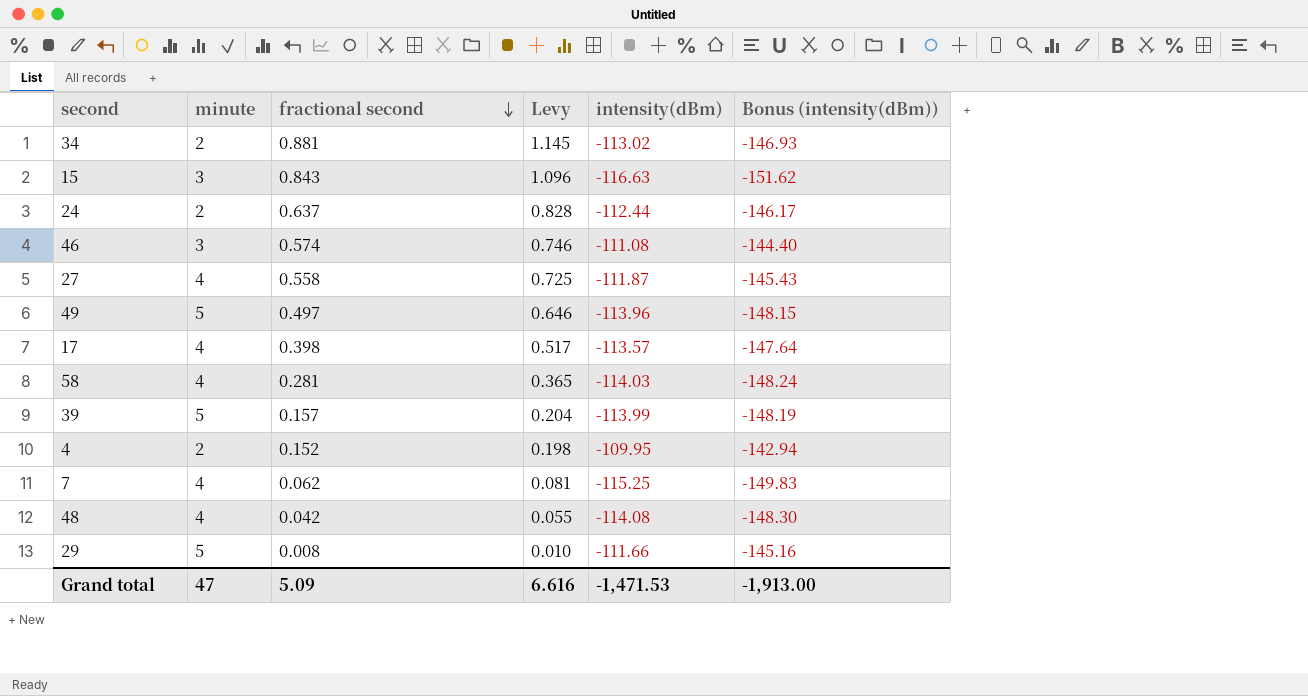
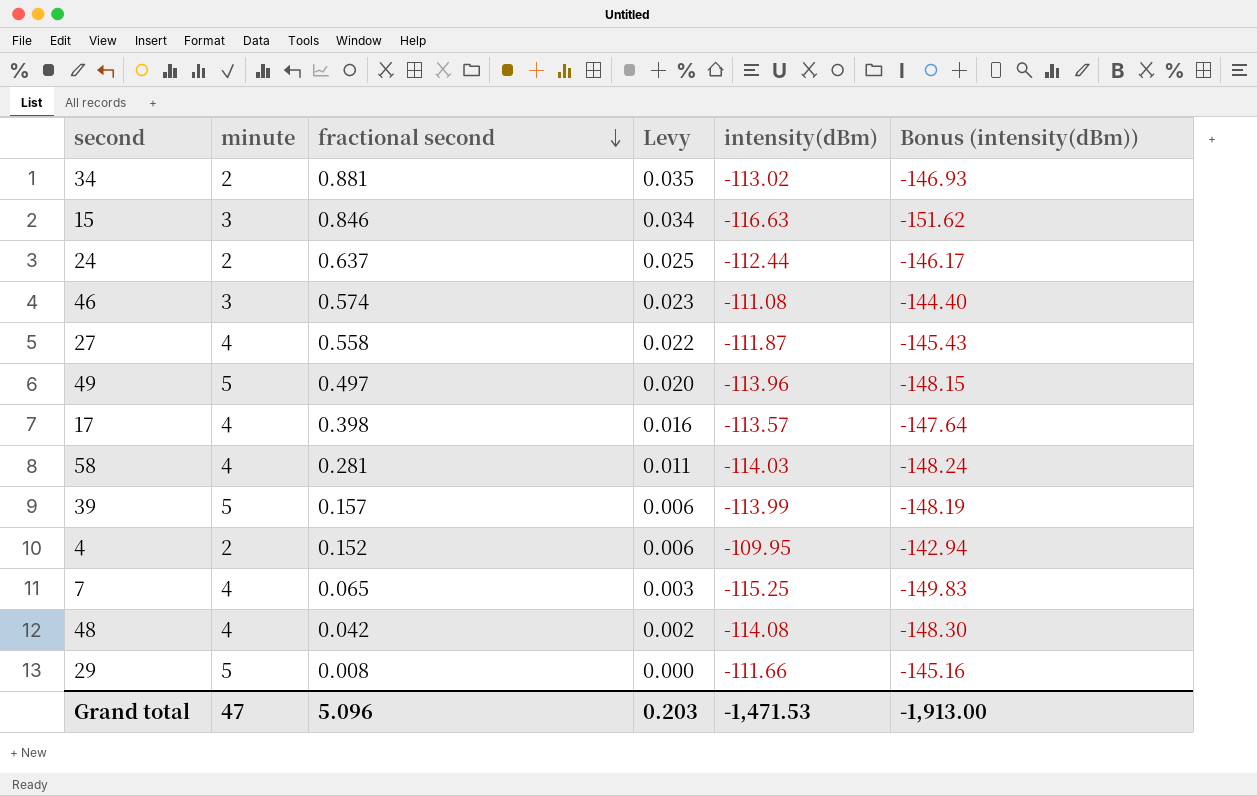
column Levy | formula: [fractional second] * 1.3 -> [fractional second] * 0.04
15 | fractional second: 0.843 -> 0.846
7 | fractional second: 0.062 -> 0.065
Grand total | fractional second: 5.09 -> 5.096
Grand total | Levy: 6.616 -> 0.203

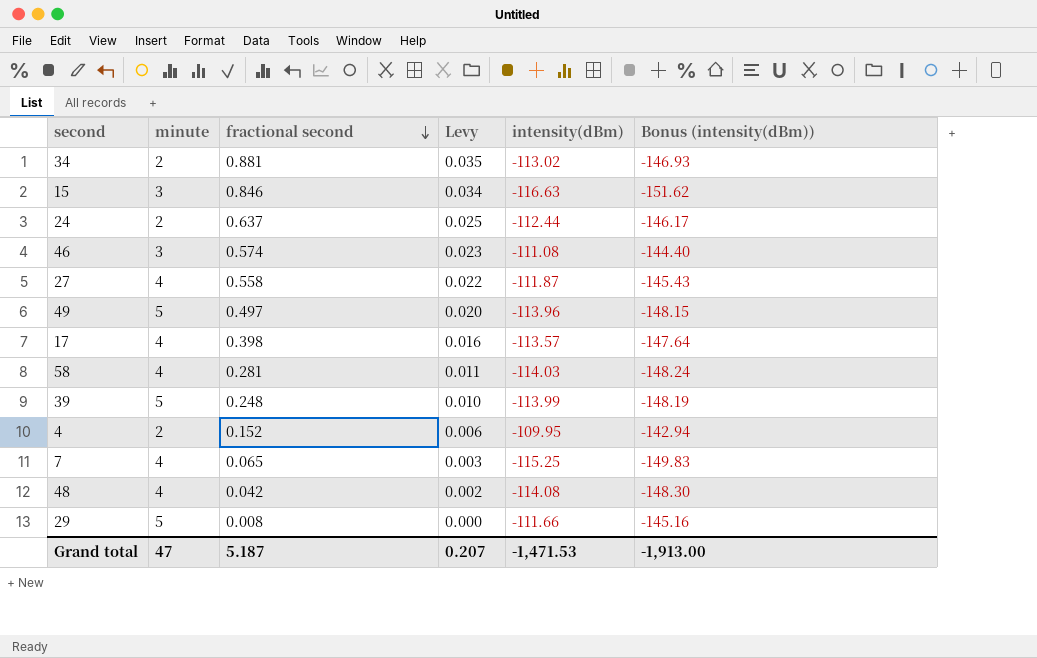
39 | fractional second: 0.157 -> 0.248
39 | Levy: 0.006 -> 0.010
Grand total | fractional second: 5.096 -> 5.187
Grand total | Levy: 0.203 -> 0.207

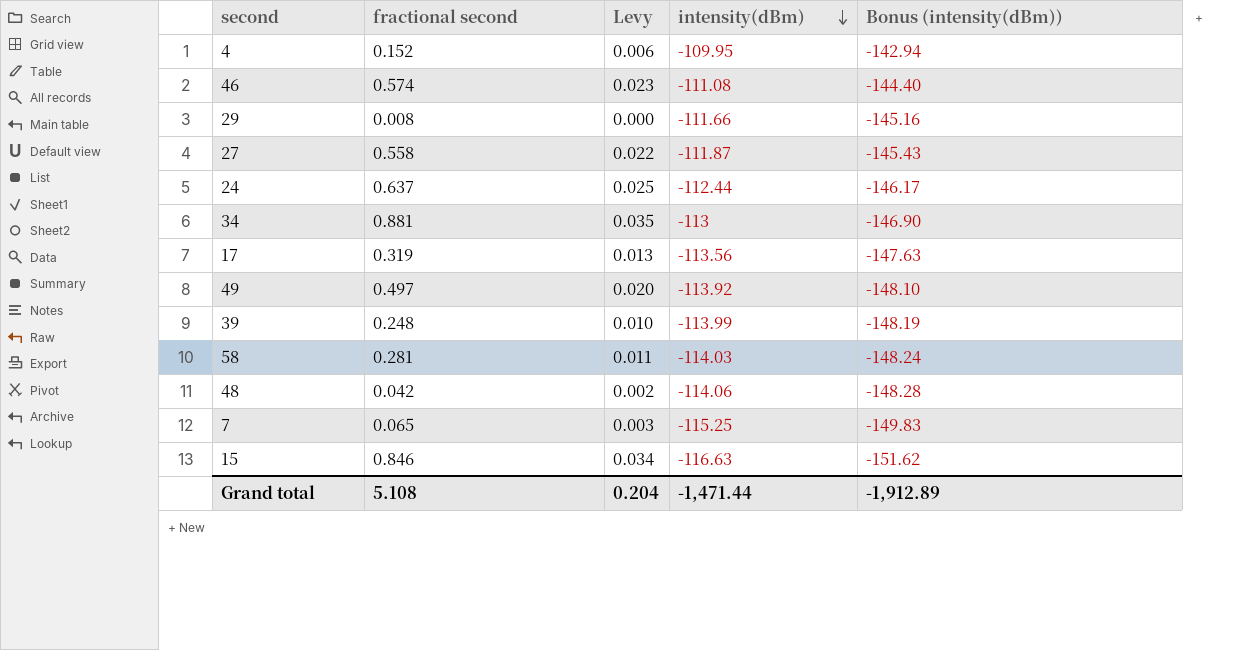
row order: fractional second descending -> intensity(dBm) descending
column minute | position: 2 -> none
34 | intensity(dBm): -113.02 -> -113
34 | Bonus (intensity(dBm)): -146.93 -> -146.90
17 | fractional second: 0.398 -> 0.319
17 | Levy: 0.016 -> 0.013
17 | intensity(dBm): -113.57 -> -113.56
17 | Bonus (intensity(dBm)): -147.64 -> -147.63
49 | intensity(dBm): -113.96 -> -113.92
49 | Bonus (intensity(dBm)): -148.15 -> -148.10
48 | intensity(dBm): -114.08 -> -114.06
48 | Bonus (intensity(dBm)): -148.30 -> -148.28
Grand total | fractional second: 5.187 -> 5.108
Grand total | Levy: 0.207 -> 0.204
Grand total | intensity(dBm): -1,471.53 -> -1,471.44
Grand total | Bonus (intensity(dBm)): -1,913.00 -> -1,912.89

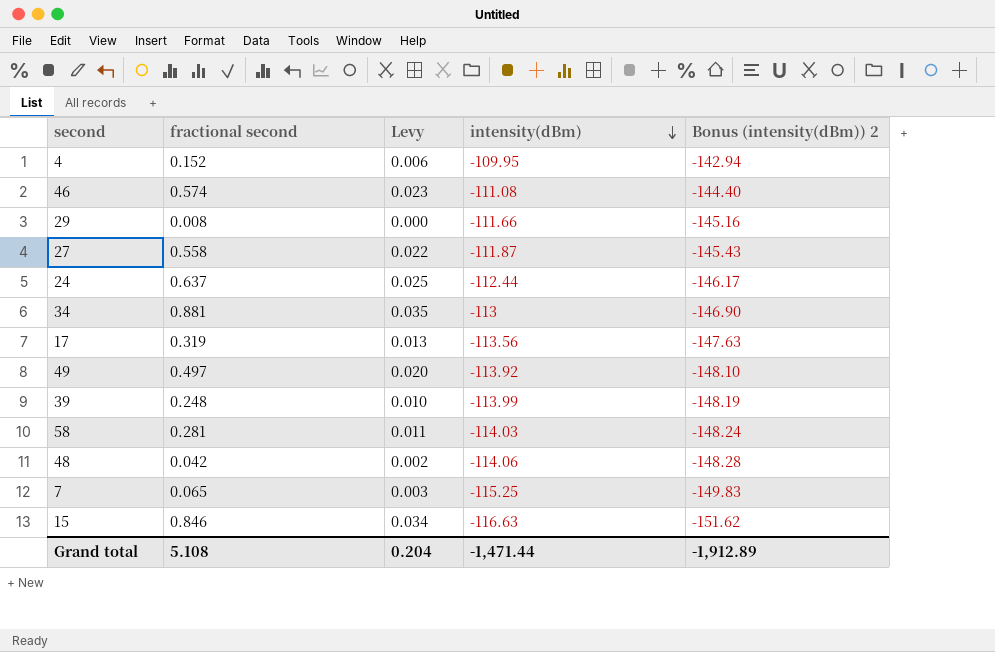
column name: Bonus (intensity(dBm)) -> Bonus (intensity(dBm)) 2

